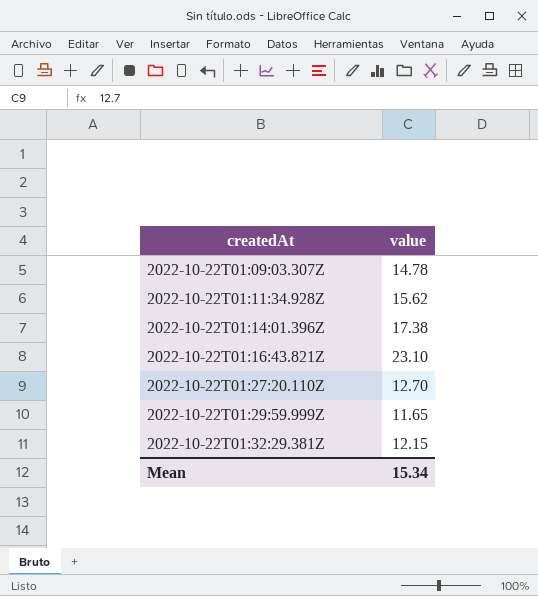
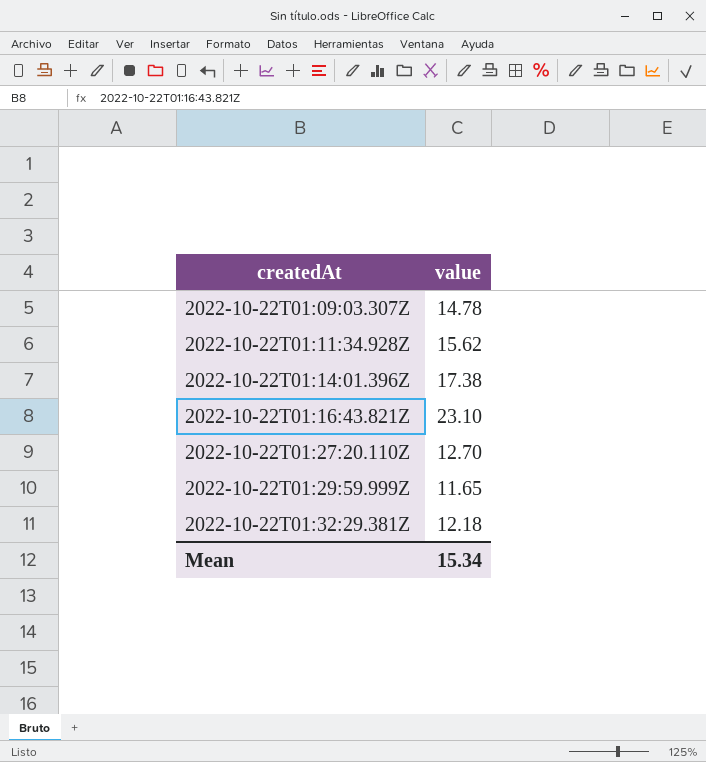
2022-10-22T01:32:29.381Z | value: 12.15 -> 12.18

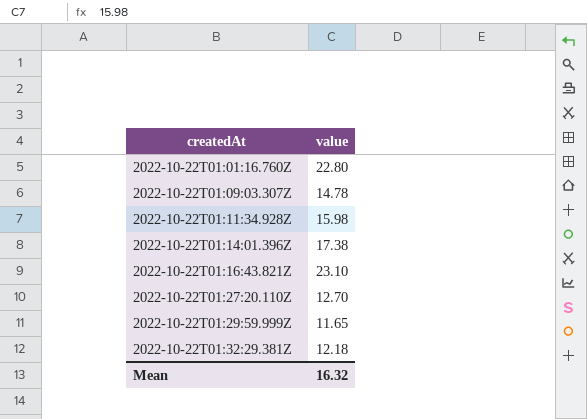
row 2022-10-22T01:01:16.760Z: none -> 22.80
2022-10-22T01:11:34.928Z | value: 15.62 -> 15.98
Mean | value: 15.34 -> 16.32

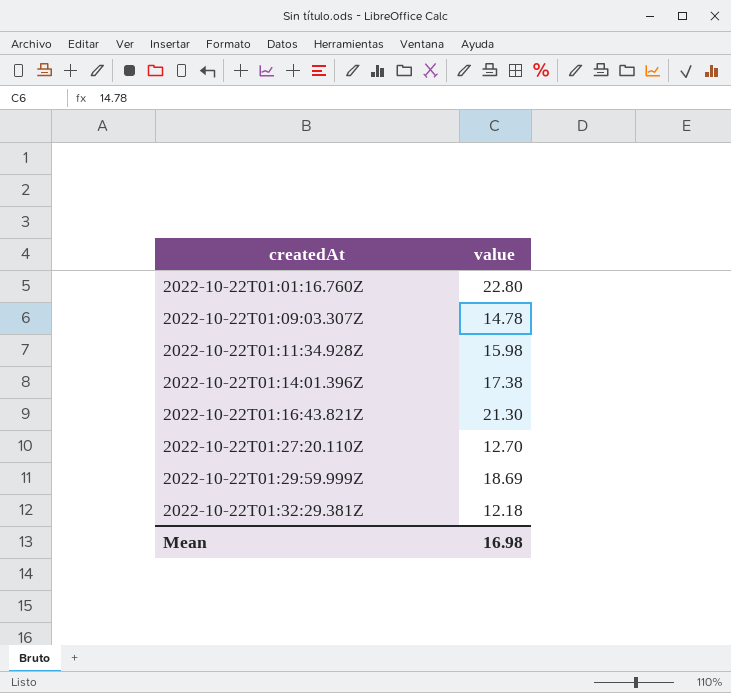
2022-10-22T01:16:43.821Z | value: 23.10 -> 21.30
2022-10-22T01:29:59.999Z | value: 11.65 -> 18.69
Mean | value: 16.32 -> 16.98

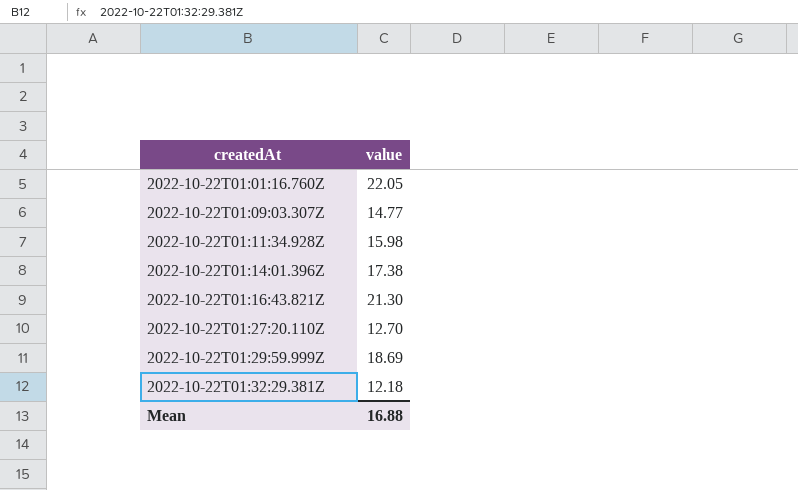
2022-10-22T01:01:16.760Z | value: 22.80 -> 22.05
2022-10-22T01:09:03.307Z | value: 14.78 -> 14.77
Mean | value: 16.98 -> 16.88

